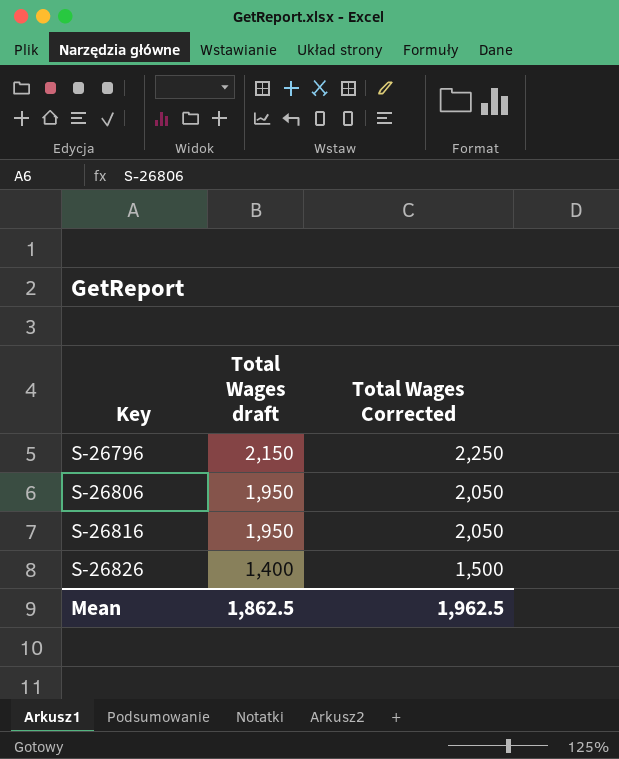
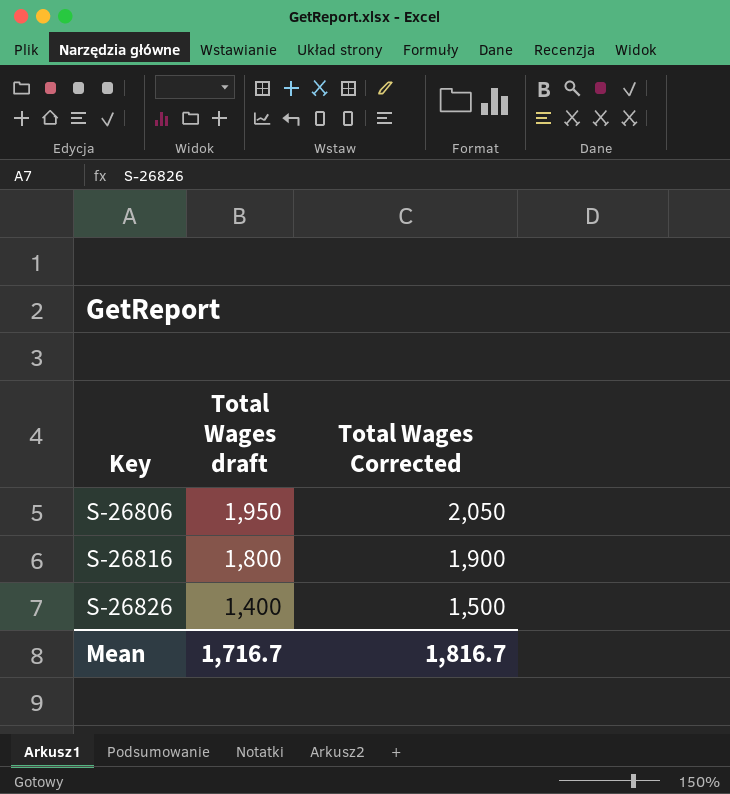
row S-26796: 2,150 | 2,250 -> none
S-26816 | Total Wages draft: 1,950 -> 1,800
S-26816 | Total Wages Corrected: 2,050 -> 1,900
Mean | Total Wages draft: 1,862.5 -> 1,716.7
Mean | Total Wages Corrected: 1,962.5 -> 1,816.7

